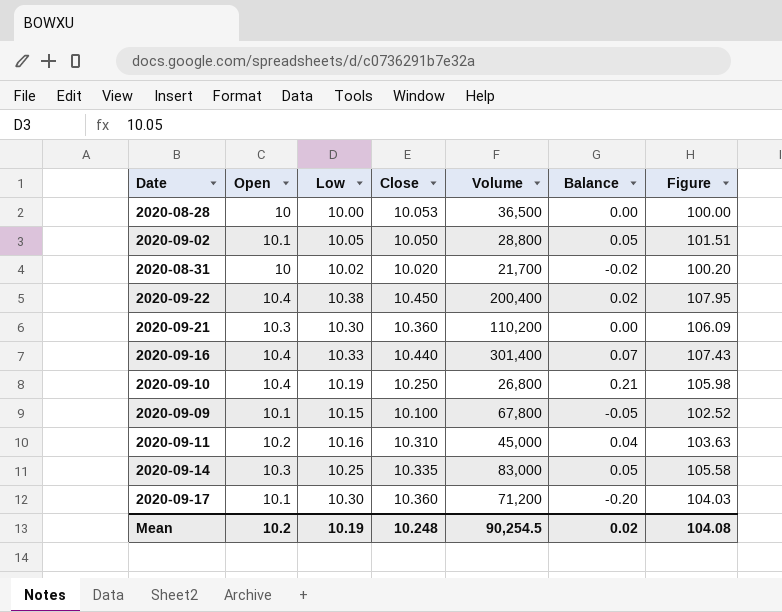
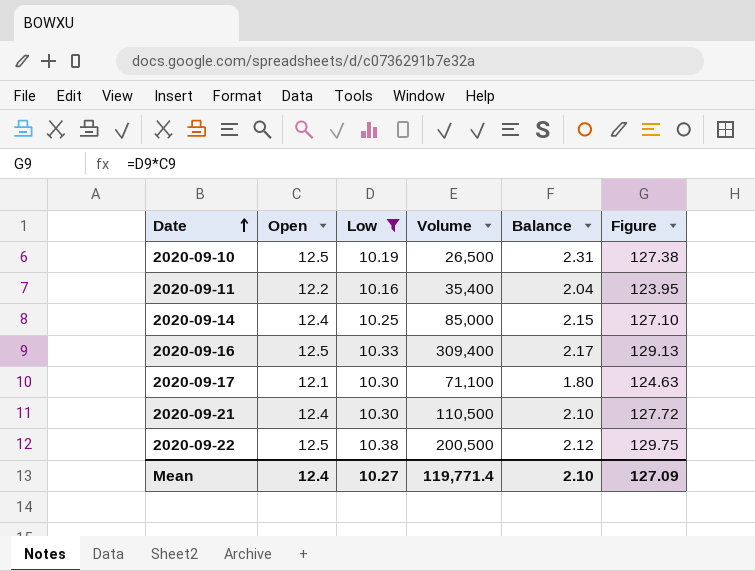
filter: none -> Low >= 10.16
row order: none -> Date ascending
column Close | position: 4 -> none
2020-09-10 | Open: 10.4 -> 12.5
2020-09-10 | Volume: 26,800 -> 26,500
2020-09-10 | Balance: 0.21 -> 2.31
2020-09-10 | Figure: 105.98 -> 127.38
2020-09-11 | Open: 10.2 -> 12.2
2020-09-11 | Volume: 45,000 -> 35,400
2020-09-11 | Balance: 0.04 -> 2.04
2020-09-11 | Figure: 103.63 -> 123.95
2020-09-14 | Open: 10.3 -> 12.4
2020-09-14 | Volume: 83,000 -> 85,000
2020-09-14 | Balance: 0.05 -> 2.15
2020-09-14 | Figure: 105.58 -> 127.10
2020-09-16 | Open: 10.4 -> 12.5
2020-09-16 | Volume: 301,400 -> 309,400
2020-09-16 | Balance: 0.07 -> 2.17
2020-09-16 | Figure: 107.43 -> 129.13
2020-09-17 | Open: 10.1 -> 12.1
2020-09-17 | Volume: 71,200 -> 71,100
2020-09-17 | Balance: -0.20 -> 1.80
2020-09-17 | Figure: 104.03 -> 124.63
2020-09-21 | Open: 10.3 -> 12.4
2020-09-21 | Volume: 110,200 -> 110,500
2020-09-21 | Balance: 0.00 -> 2.10
2020-09-21 | Figure: 106.09 -> 127.72
2020-09-22 | Open: 10.4 -> 12.5
2020-09-22 | Volume: 200,400 -> 200,500
2020-09-22 | Balance: 0.02 -> 2.12
2020-09-22 | Figure: 107.95 -> 129.75
Mean | Open: 10.2 -> 12.4
Mean | Low: 10.19 -> 10.27
Mean | Volume: 90,254.5 -> 119,771.4
Mean | Balance: 0.02 -> 2.10
Mean | Figure: 104.08 -> 127.09

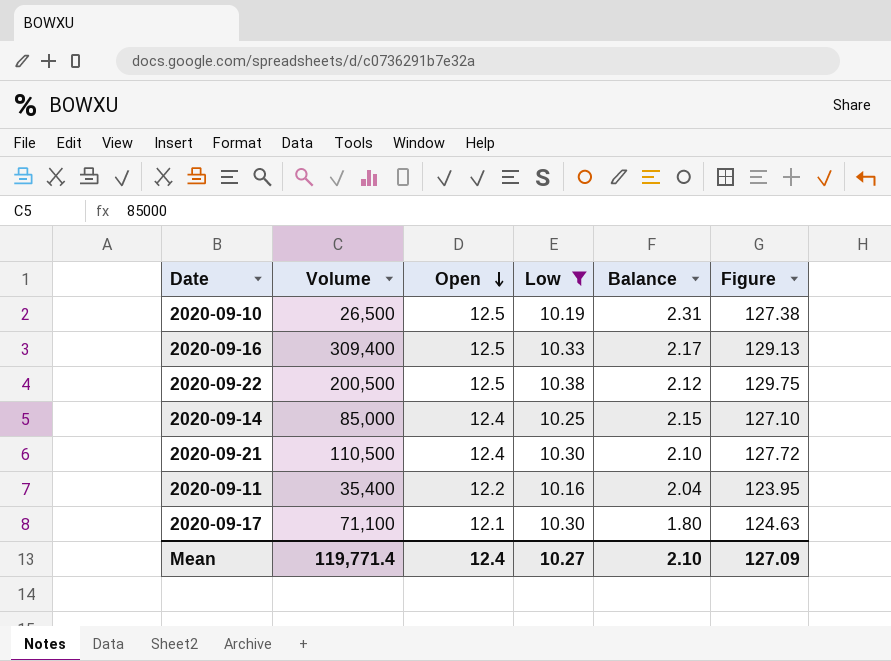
row order: Date ascending -> Open descending
column Volume | position: 4 -> 2

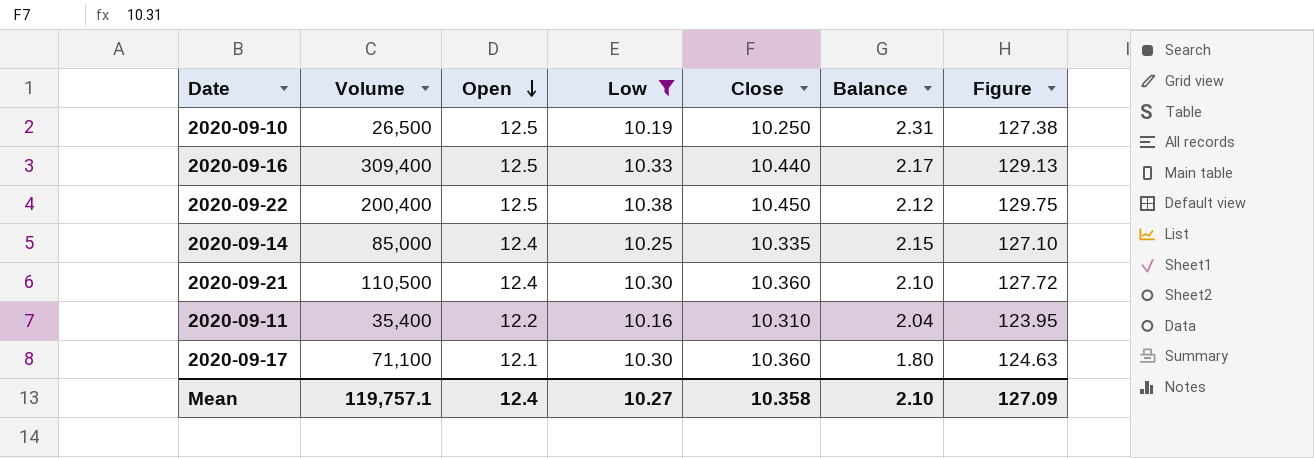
column Close | position: none -> 5
2020-09-22 | Volume: 200,500 -> 200,400
Mean | Volume: 119,771.4 -> 119,757.1

